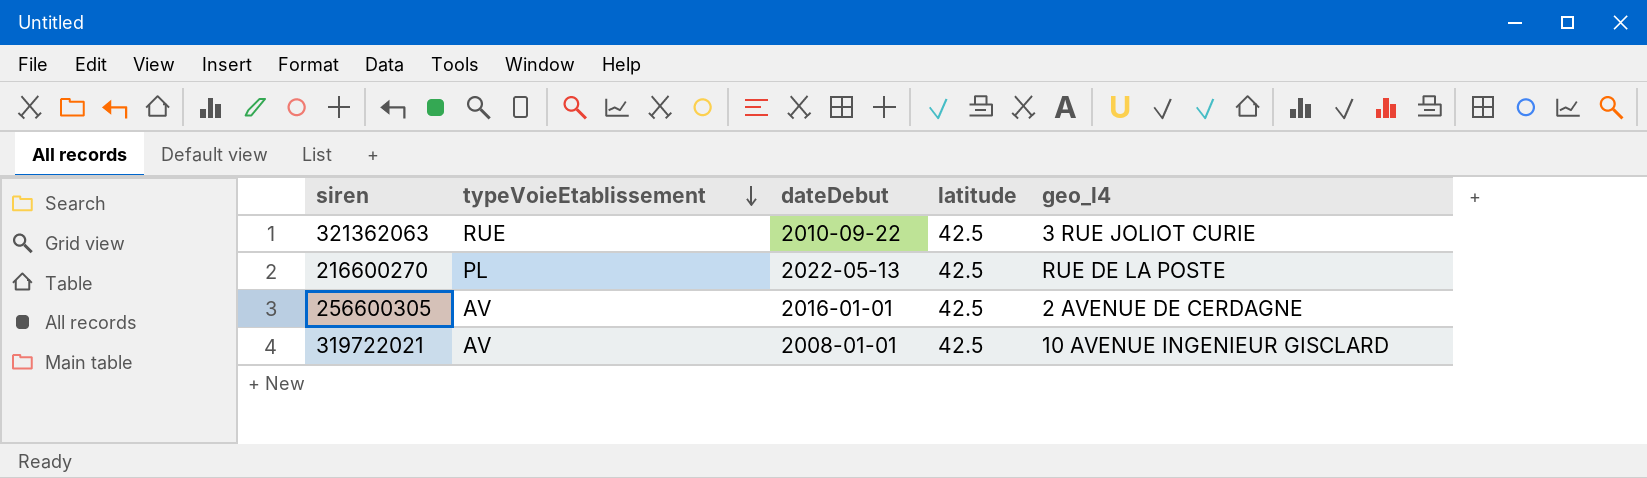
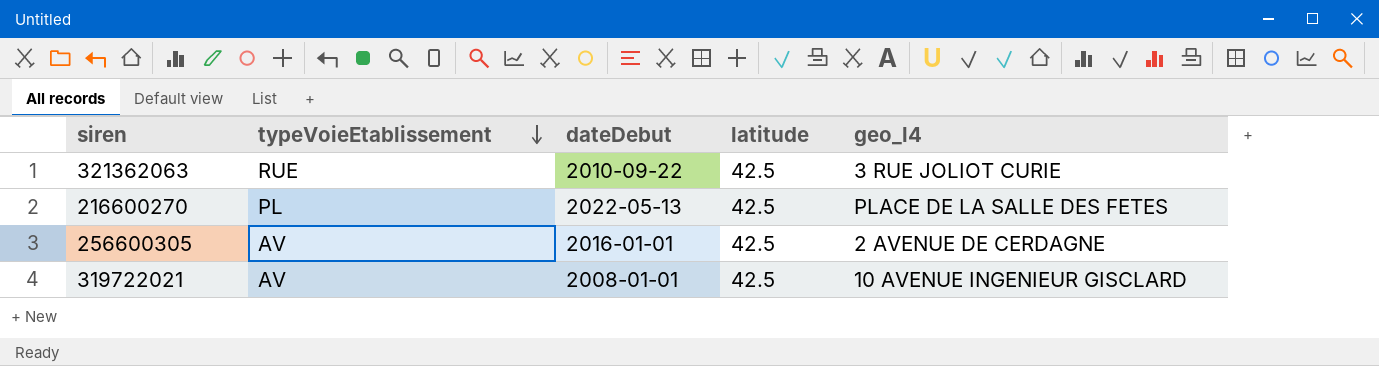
216600270 | geo_l4: RUE DE LA POSTE -> PLACE DE LA SALLE DES FETES

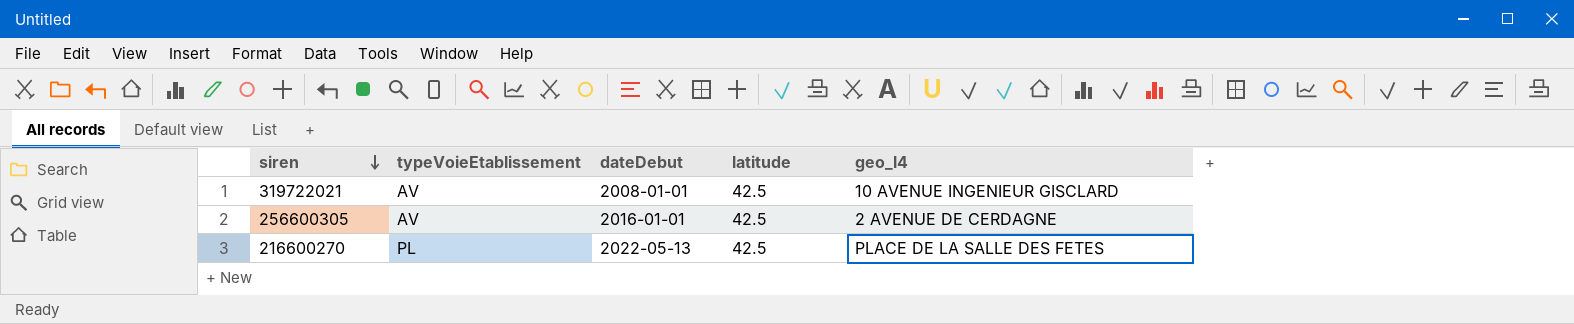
row order: typeVoieEtablissement descending -> siren descending
row 321362063: RUE | 2010-09-22 | 42.5 | 3 RUE JOLIOT CURIE -> none

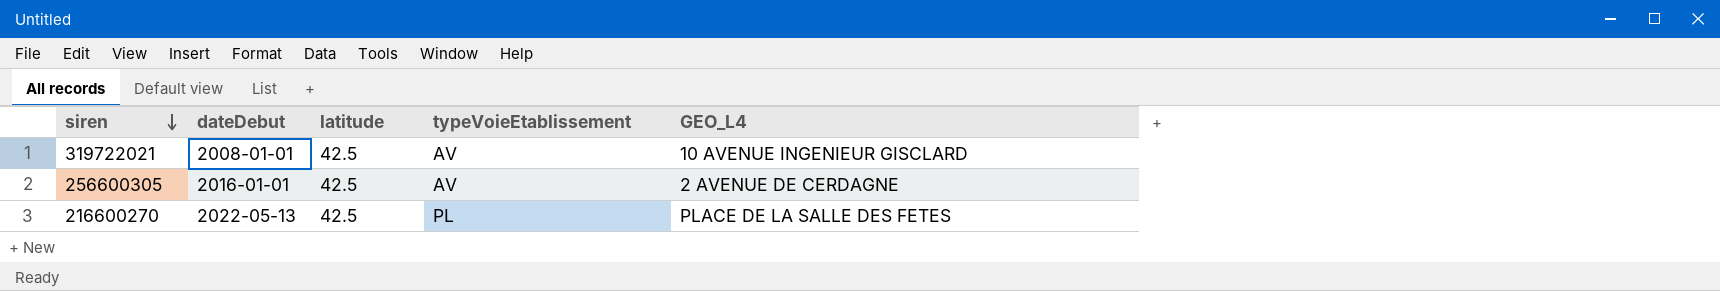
column typeVoieEtablissement | position: 2 -> 4
column name: geo_l4 -> GEO_L4

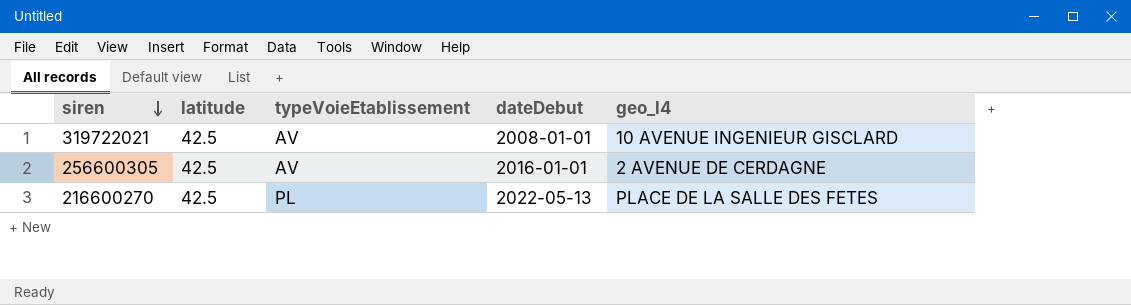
column dateDebut | position: 2 -> 4
column name: GEO_L4 -> geo_l4

